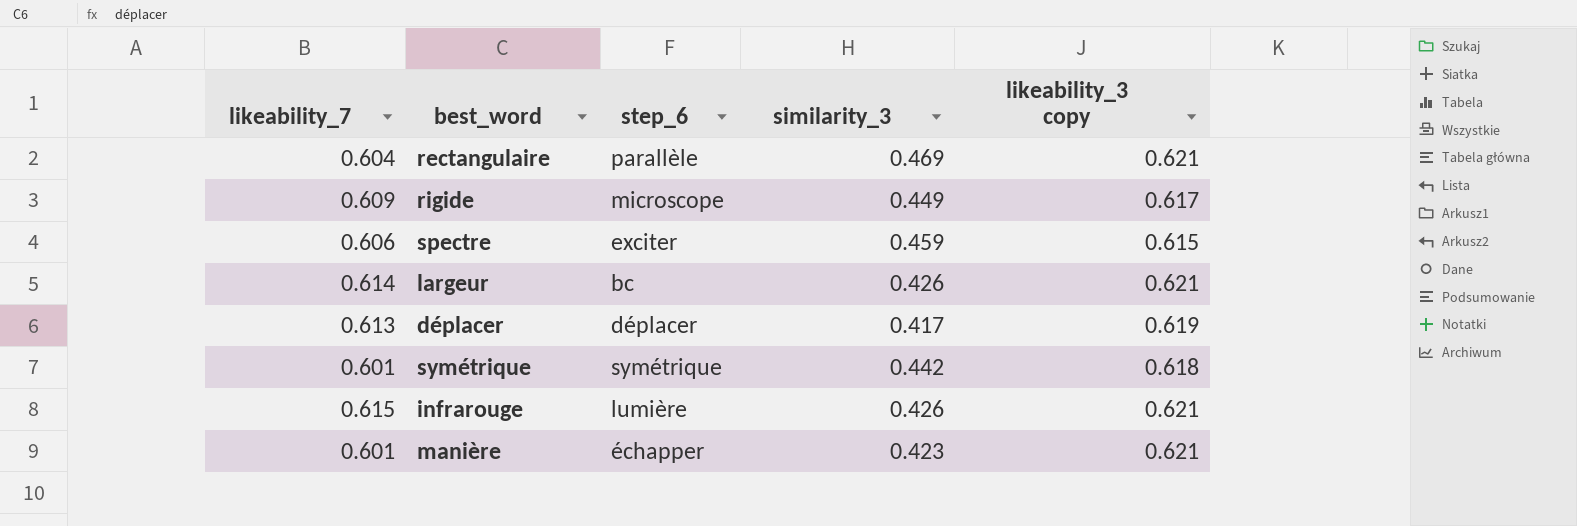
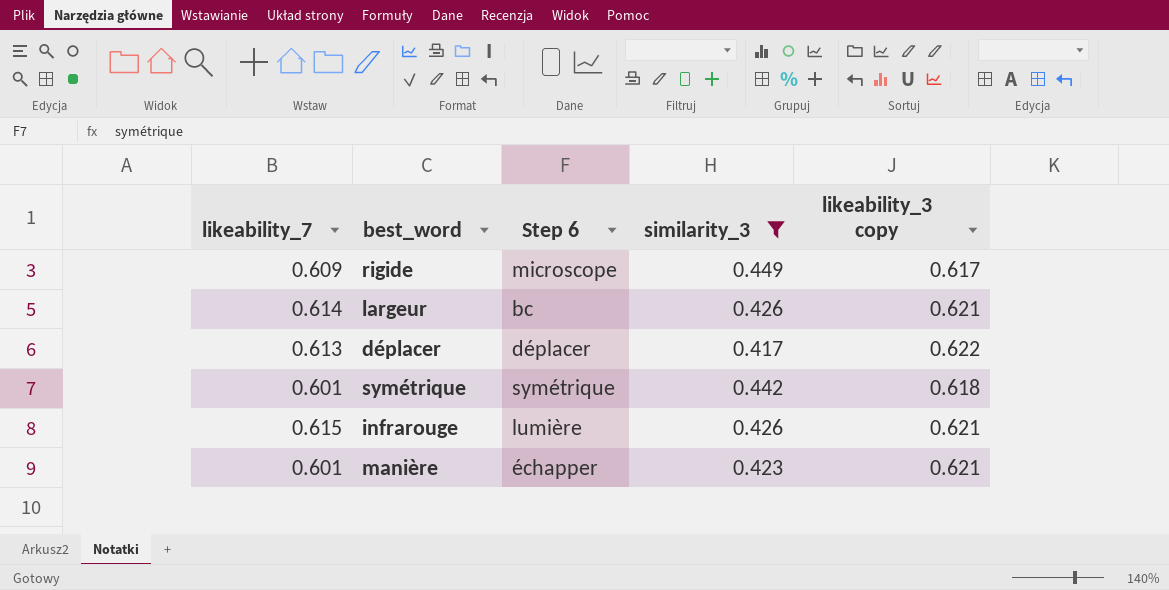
filter: none -> similarity_3 <= 0.449
column name: step_6 -> Step 6
déplacer | likeability_3 copy: 0.619 -> 0.622

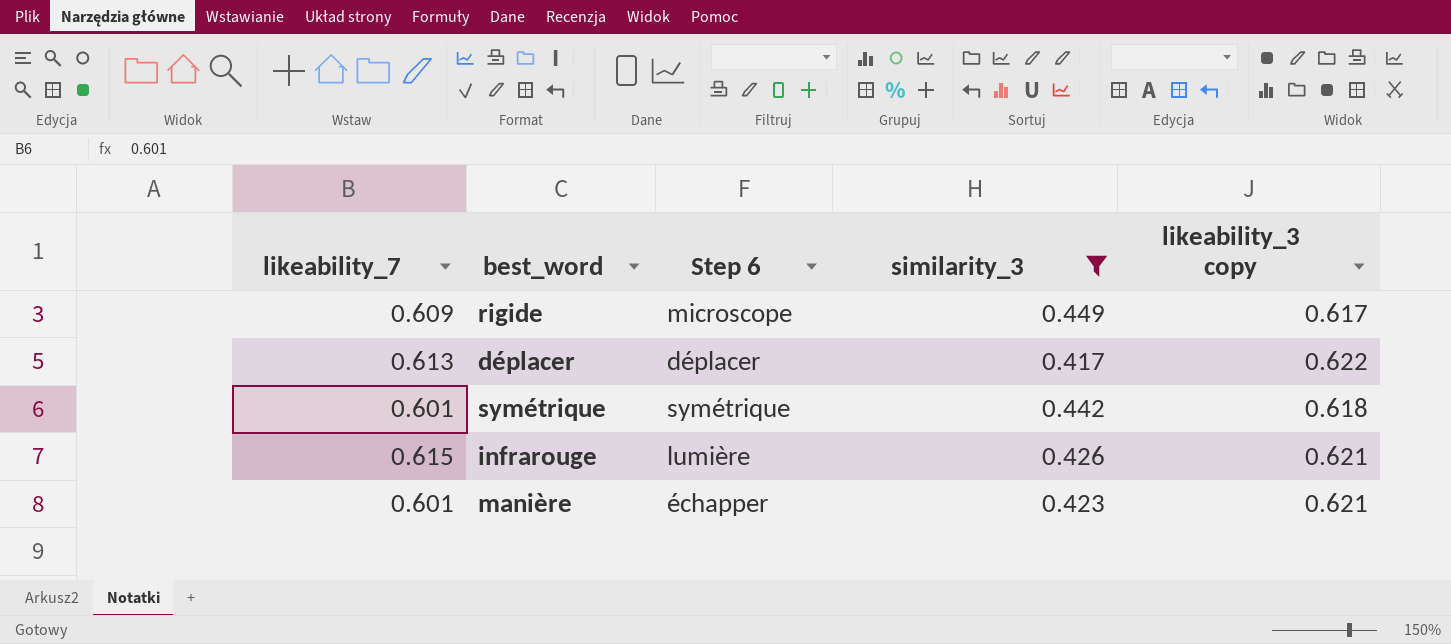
row largeur: 0.614 | bc | 0.426 | 0.621 -> none

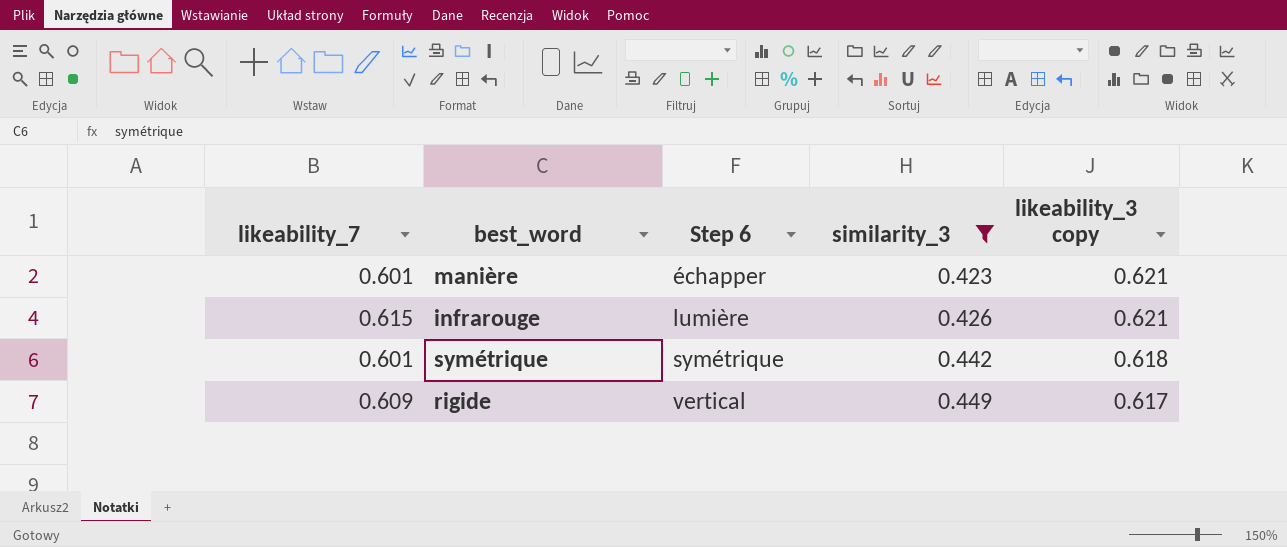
row order: none -> Step 6 ascending
row déplacer: 0.613 | déplacer | 0.417 | 0.622 -> none
rigide | Step 6: microscope -> vertical

